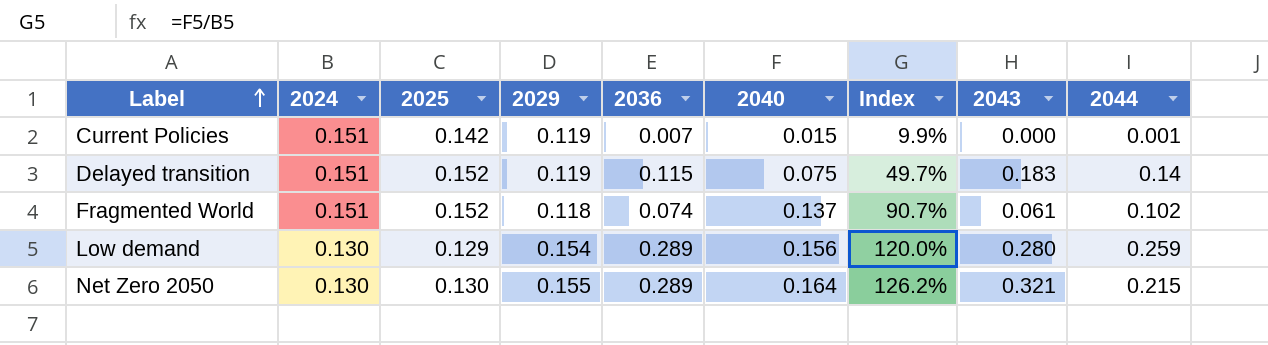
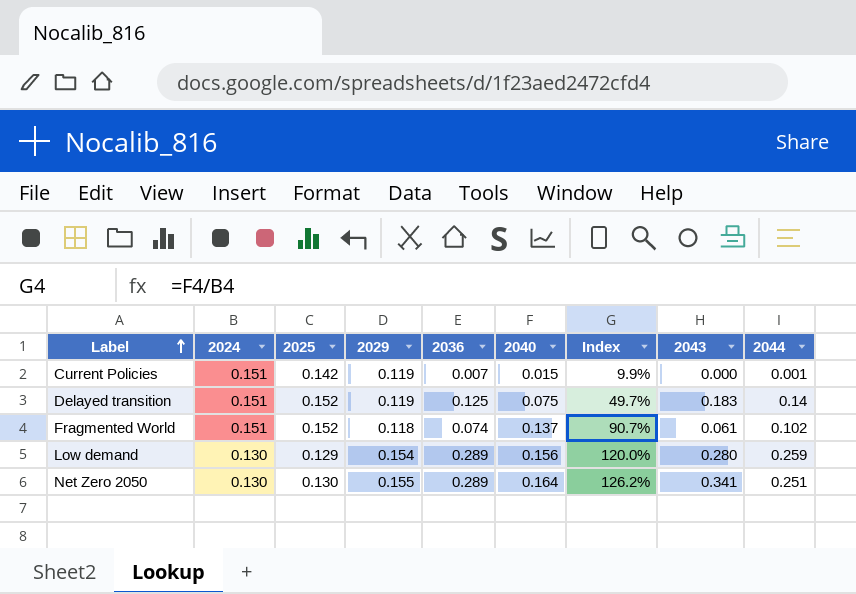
Delayed transition | 2036: 0.115 -> 0.125
Net Zero 2050 | 2043: 0.321 -> 0.341
Net Zero 2050 | 2044: 0.215 -> 0.251

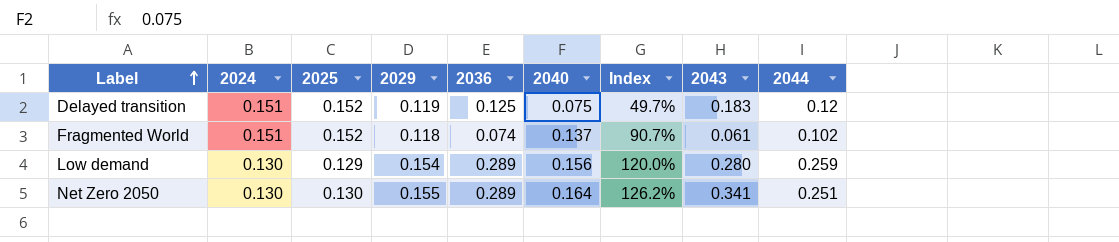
row Current Policies: 0.151 | 0.142 | 0.119 | 0.007 | 0.015 | 9.9% | 0.000 | 0.001 -> none
Delayed transition | 2044: 0.14 -> 0.12

